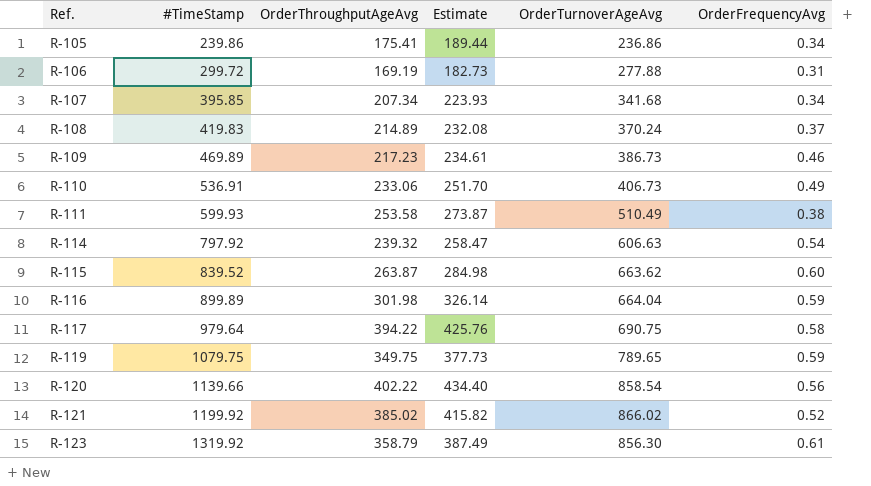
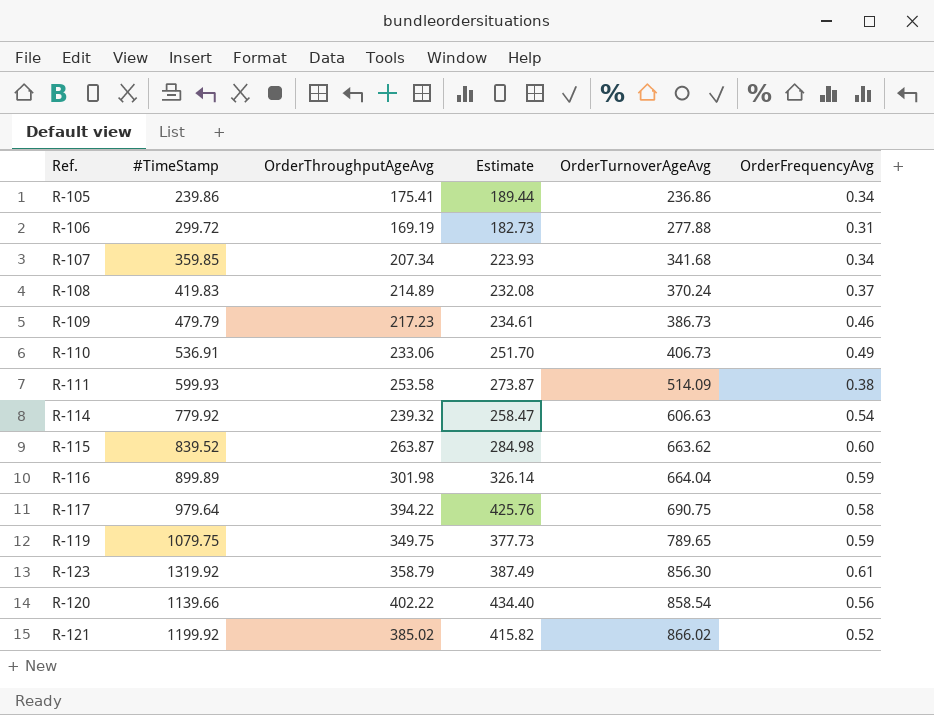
row order: Ref. ascending -> OrderTurnoverAgeAvg ascending
R-107 | #TimeStamp: 395.85 -> 359.85
R-109 | #TimeStamp: 469.89 -> 479.79
R-111 | OrderTurnoverAgeAvg: 510.49 -> 514.09
R-114 | #TimeStamp: 797.92 -> 779.92

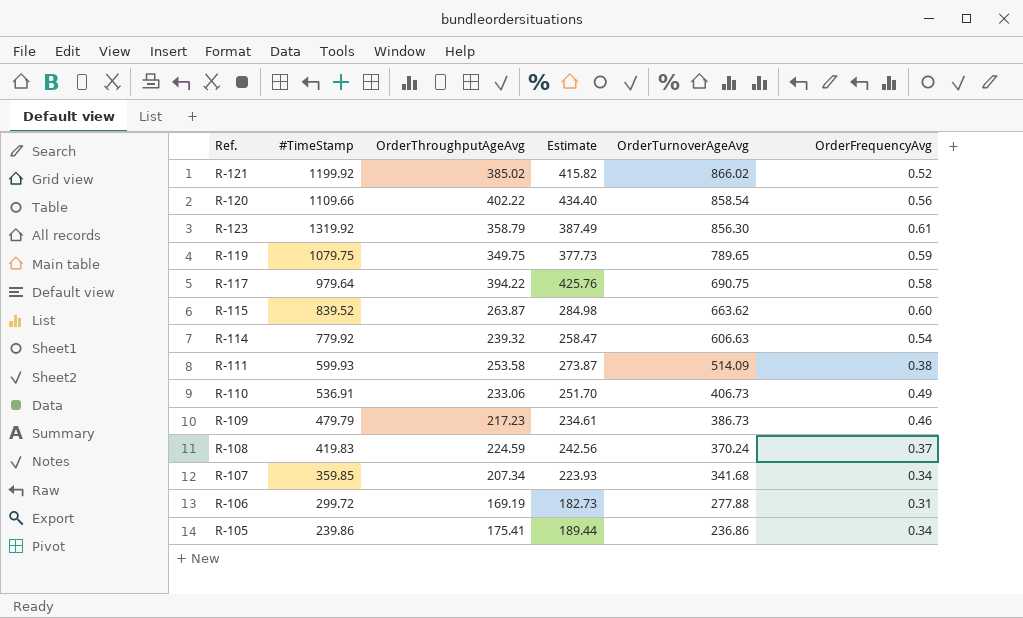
row order: OrderTurnoverAgeAvg ascending -> OrderTurnoverAgeAvg descending
row R-116: 899.89 | 301.98 | 326.14 | 664.04 | 0.59 -> none
R-120 | #TimeStamp: 1139.66 -> 1109.66
R-108 | OrderThroughputAgeAvg: 214.89 -> 224.59
R-108 | Estimate: 232.08 -> 242.56

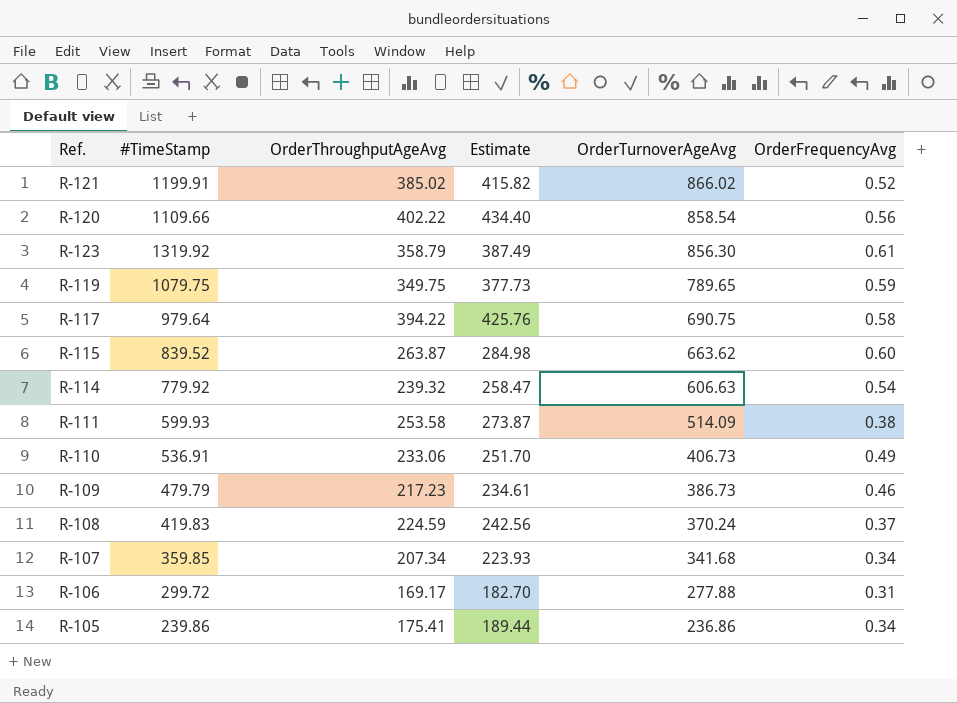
R-121 | #TimeStamp: 1199.92 -> 1199.91
R-106 | OrderThroughputAgeAvg: 169.19 -> 169.17
R-106 | Estimate: 182.73 -> 182.70

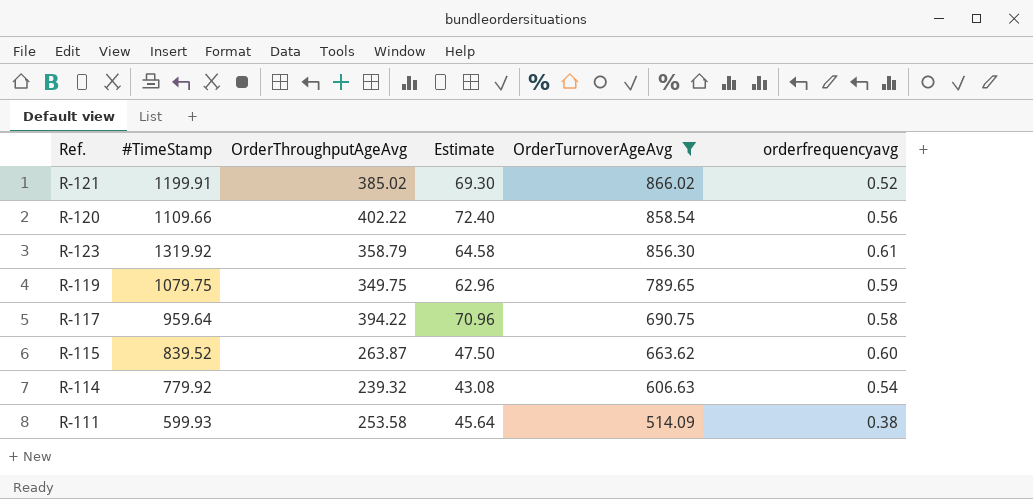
filter: none -> OrderTurnoverAgeAvg >= 514.09
column Estimate | formula: [OrderThroughputAgeAvg] * 1.08 -> [OrderThroughputAgeAvg] * 0.18
column name: OrderFrequencyAvg -> orderfrequencyavg
R-117 | #TimeStamp: 979.64 -> 959.64

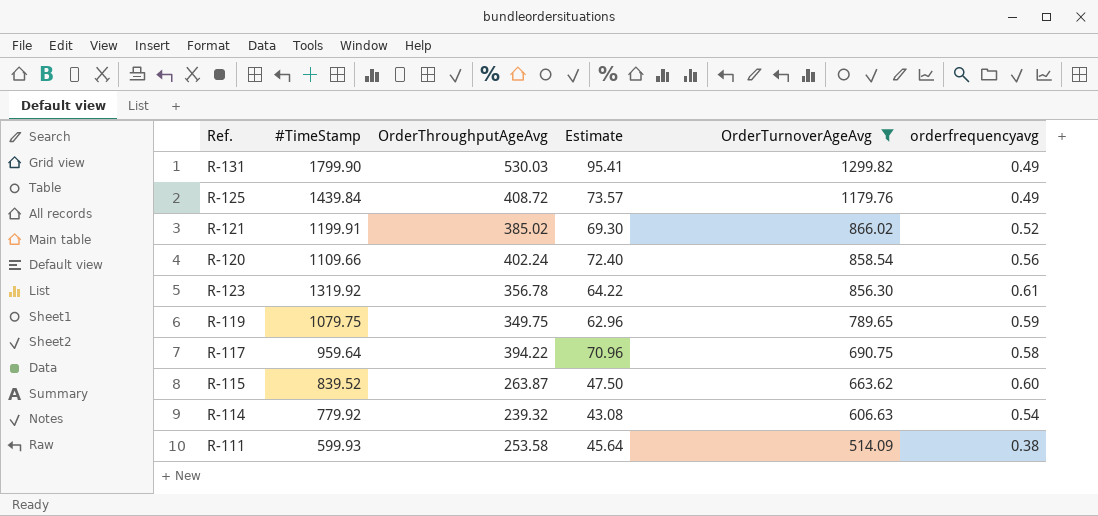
row R-131: none -> 1799.90 | 530.03 | 95.41 | 1299.82 | 0.49
row R-125: none -> 1439.84 | 408.72 | 73.57 | 1179.76 | 0.49
R-120 | OrderThroughputAgeAvg: 402.22 -> 402.24
R-123 | OrderThroughputAgeAvg: 358.79 -> 356.78
R-123 | Estimate: 64.58 -> 64.22

